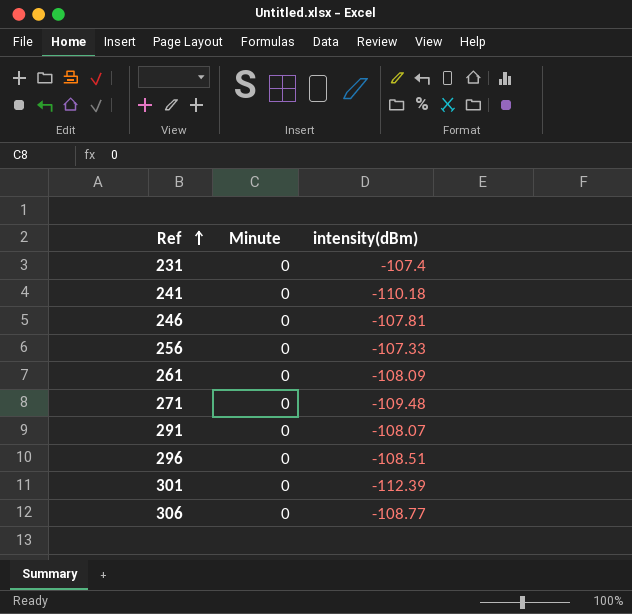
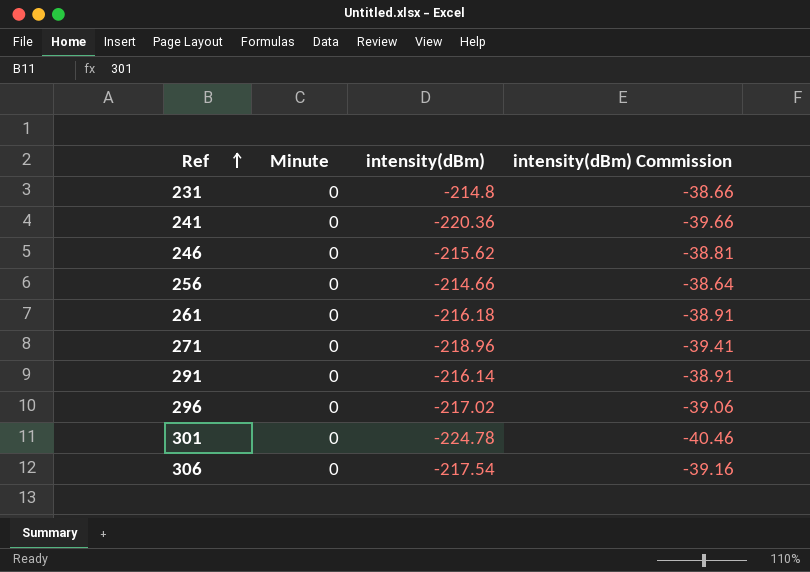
column intensity(dBm) Commission | formula: none -> [intensity(dBm)] * 0.18
231 | intensity(dBm): -107.4 -> -214.8
241 | intensity(dBm): -110.18 -> -220.36
246 | intensity(dBm): -107.81 -> -215.62
256 | intensity(dBm): -107.33 -> -214.66
261 | intensity(dBm): -108.09 -> -216.18
271 | intensity(dBm): -109.48 -> -218.96
291 | intensity(dBm): -108.07 -> -216.14
296 | intensity(dBm): -108.51 -> -217.02
301 | intensity(dBm): -112.39 -> -224.78
306 | intensity(dBm): -108.77 -> -217.54

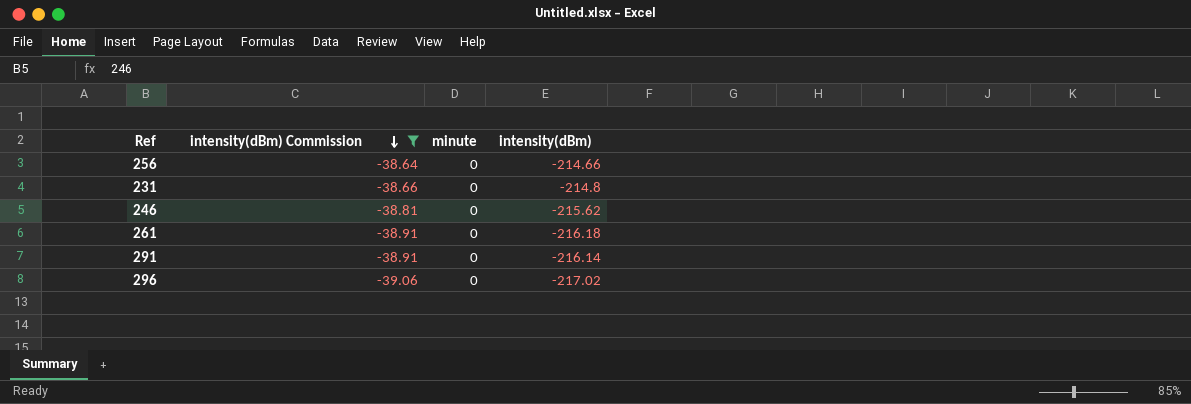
filter: none -> intensity(dBm) Commission >= -39.06
row order: Ref ascending -> intensity(dBm) Commission descending
column intensity(dBm) Commission | position: 4 -> 2
column name: Minute -> minute

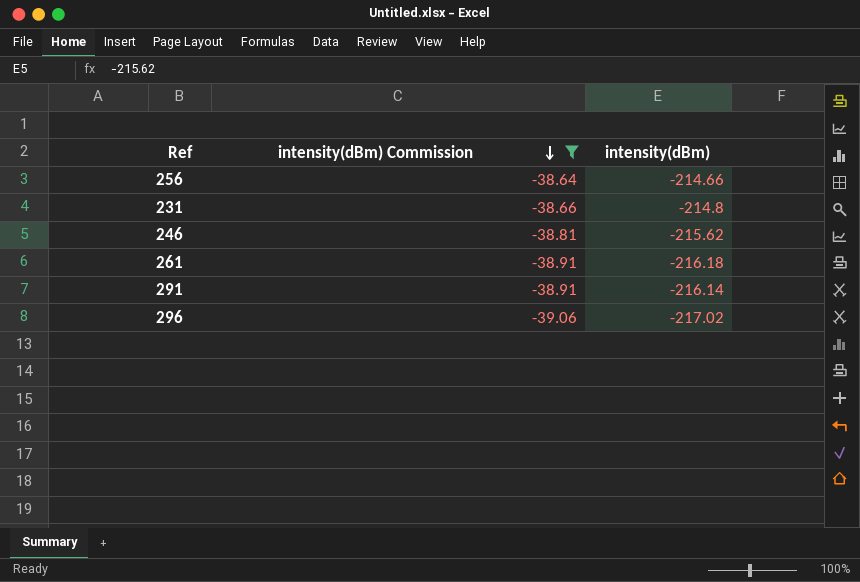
column minute | position: 3 -> none

